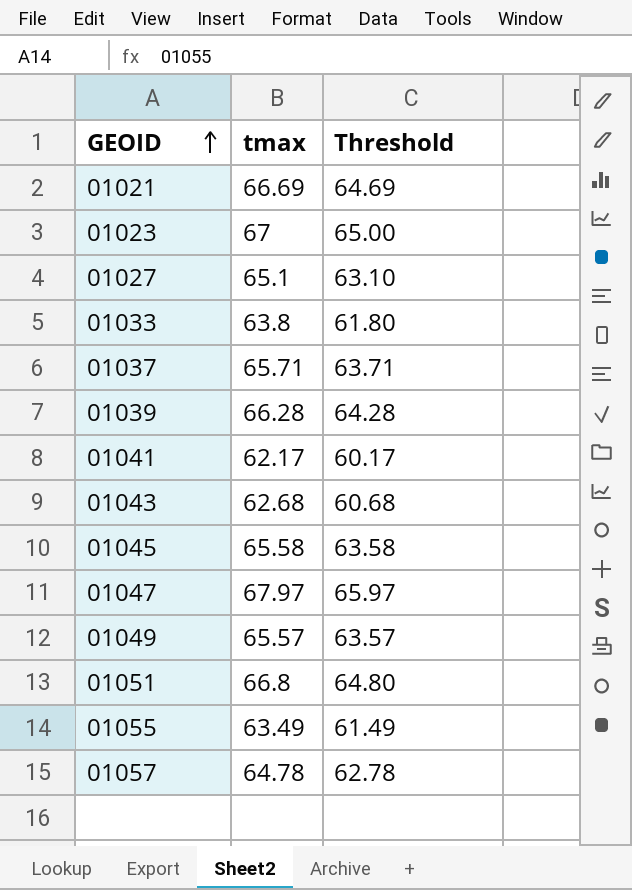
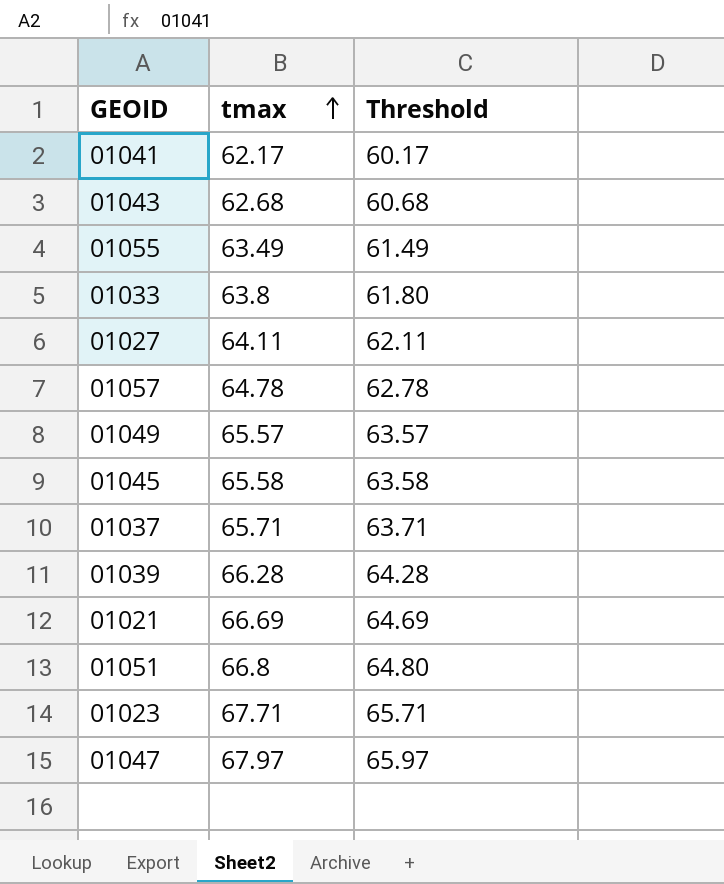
row order: GEOID ascending -> tmax ascending
01027 | tmax: 65.1 -> 64.11
01027 | Threshold: 63.10 -> 62.11
01023 | tmax: 67 -> 67.71
01023 | Threshold: 65.00 -> 65.71

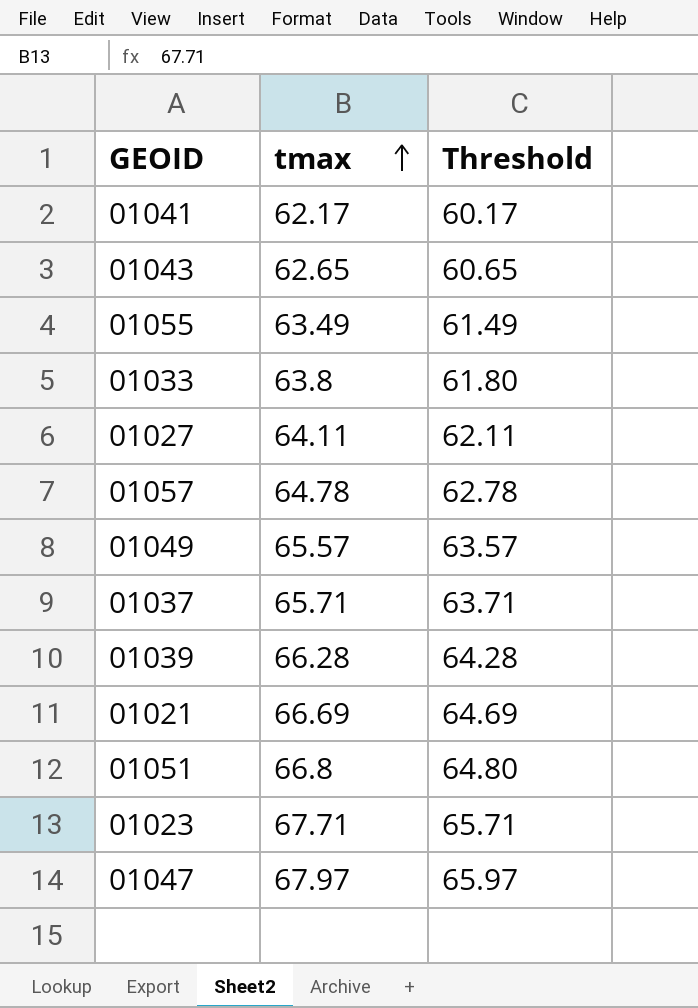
row 01045: 65.58 | 63.58 -> none
01043 | tmax: 62.68 -> 62.65
01043 | Threshold: 60.68 -> 60.65

